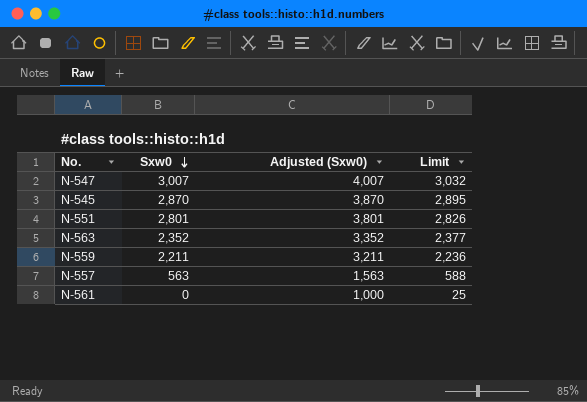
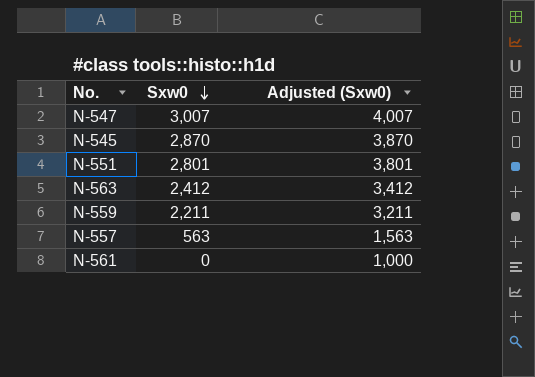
column Limit | formula: [Sxw0] + 25 -> none
N-563 | Sxw0: 2,352 -> 2,412
N-563 | Adjusted (Sxw0): 3,352 -> 3,412

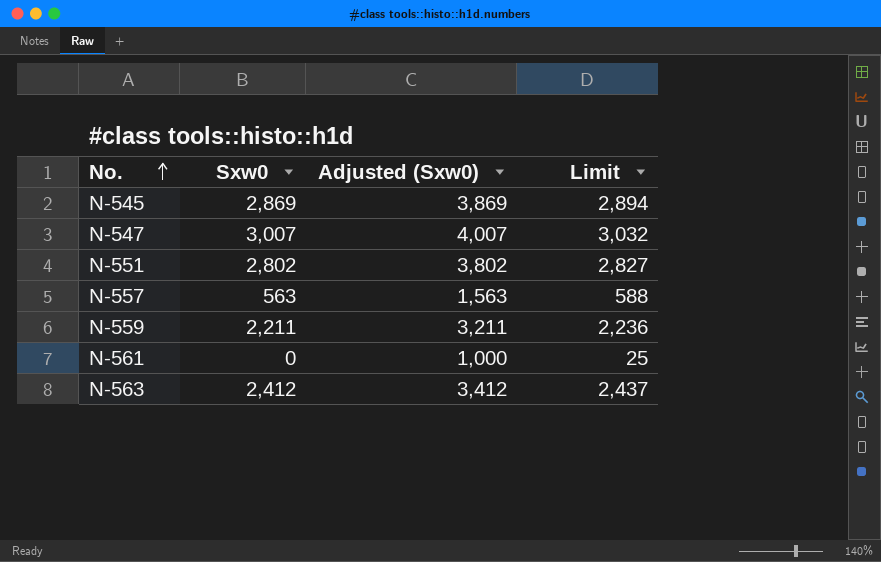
row order: Sxw0 descending -> No. ascending
column Limit | formula: none -> [Sxw0] + 25
N-545 | Sxw0: 2,870 -> 2,869
N-545 | Adjusted (Sxw0): 3,870 -> 3,869
N-551 | Sxw0: 2,801 -> 2,802
N-551 | Adjusted (Sxw0): 3,801 -> 3,802

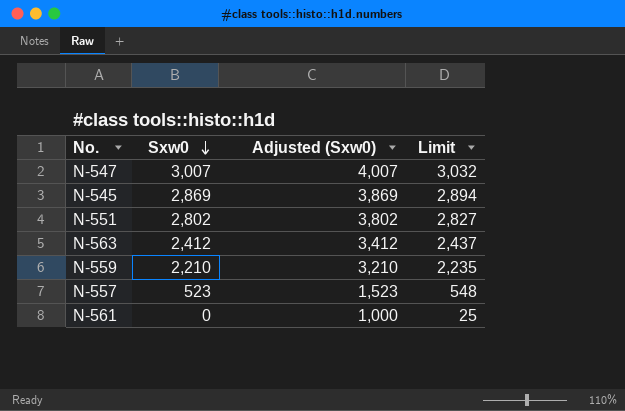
row order: No. ascending -> Sxw0 descending
N-559 | Sxw0: 2,211 -> 2,210
N-559 | Adjusted (Sxw0): 3,211 -> 3,210
N-559 | Limit: 2,236 -> 2,235
N-557 | Sxw0: 563 -> 523
N-557 | Adjusted (Sxw0): 1,563 -> 1,523
N-557 | Limit: 588 -> 548

